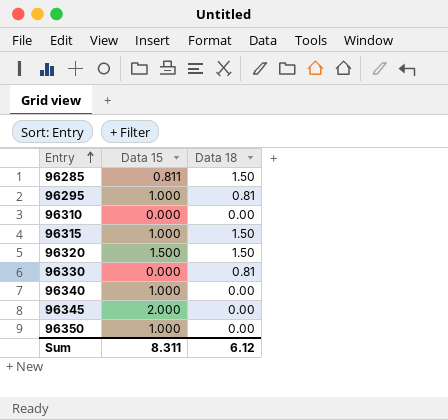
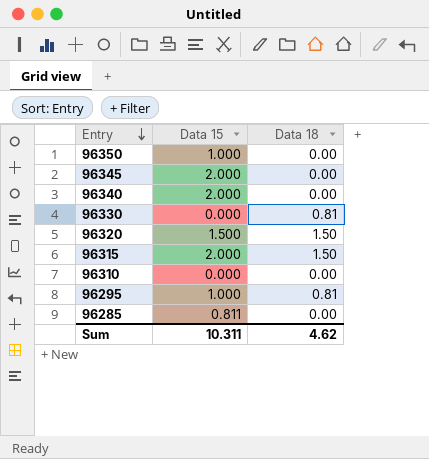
row order: Entry ascending -> Entry descending
96340 | Data 15: 1.000 -> 2.000
96315 | Data 15: 1.000 -> 2.000
96285 | Data 18: 1.50 -> 0.00
Sum | Data 15: 8.311 -> 10.311
Sum | Data 18: 6.12 -> 4.62

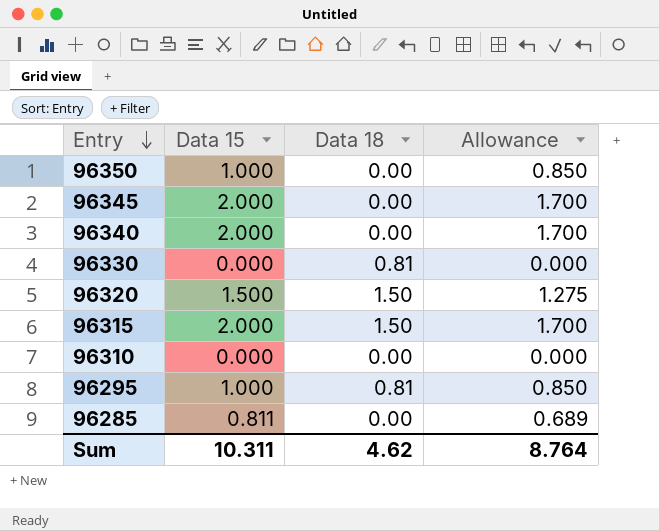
column Allowance | formula: none -> [Data 15] * 0.85

